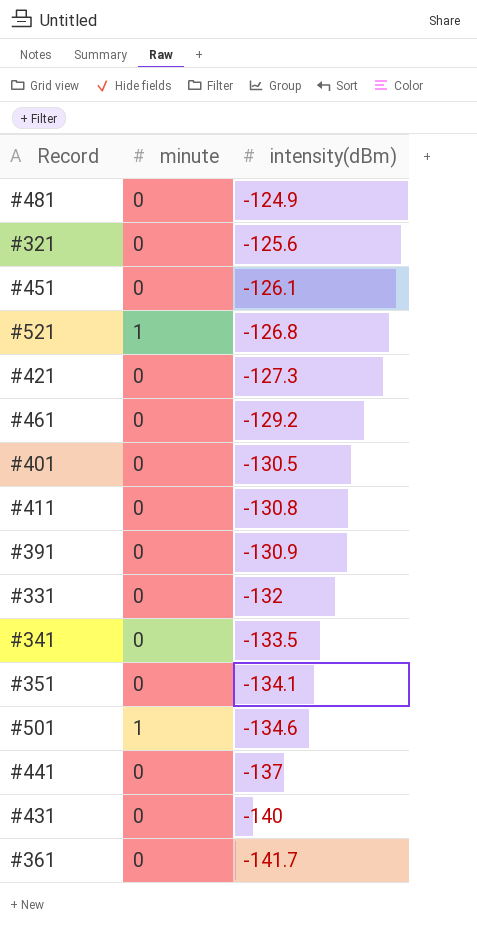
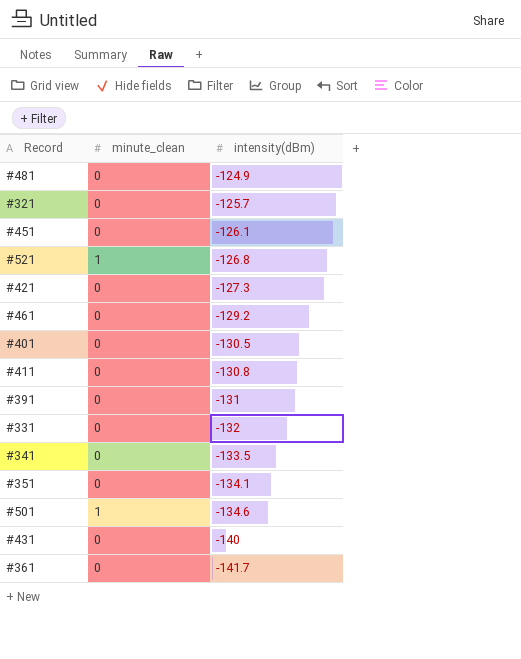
column name: minute -> minute_clean
row #441: 0 | -137 -> none
#321 | intensity(dBm): -125.6 -> -125.7
#391 | intensity(dBm): -130.9 -> -131

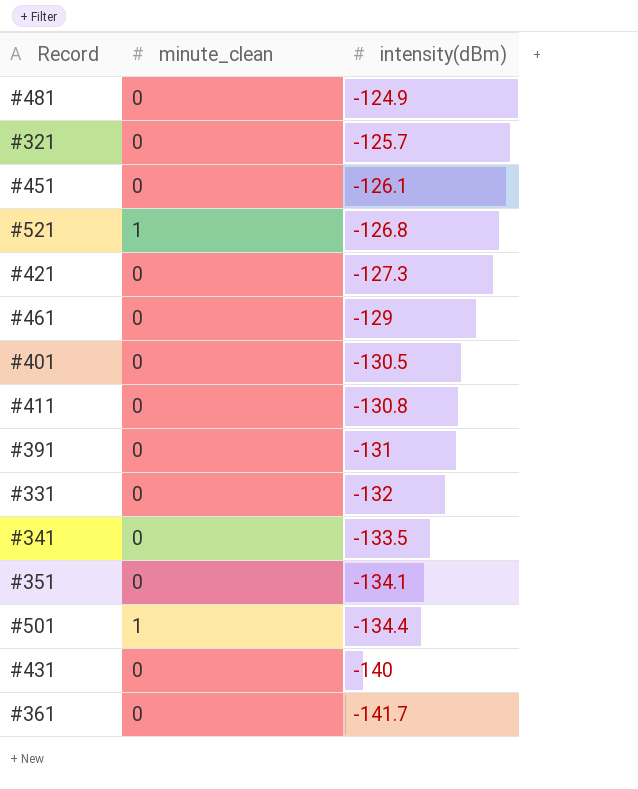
#461 | intensity(dBm): -129.2 -> -129
#501 | intensity(dBm): -134.6 -> -134.4

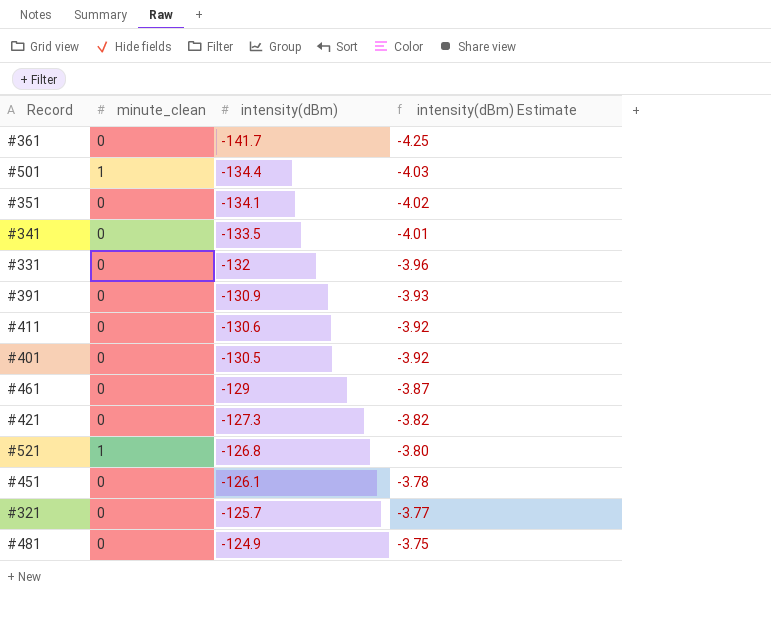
row order: intensity(dBm) descending -> intensity(dBm) ascending
column intensity(dBm) Estimate | formula: none -> [intensity(dBm)] * 0.03
row #431: 0 | -140 -> none
#391 | intensity(dBm): -131 -> -130.9
#411 | intensity(dBm): -130.8 -> -130.6

